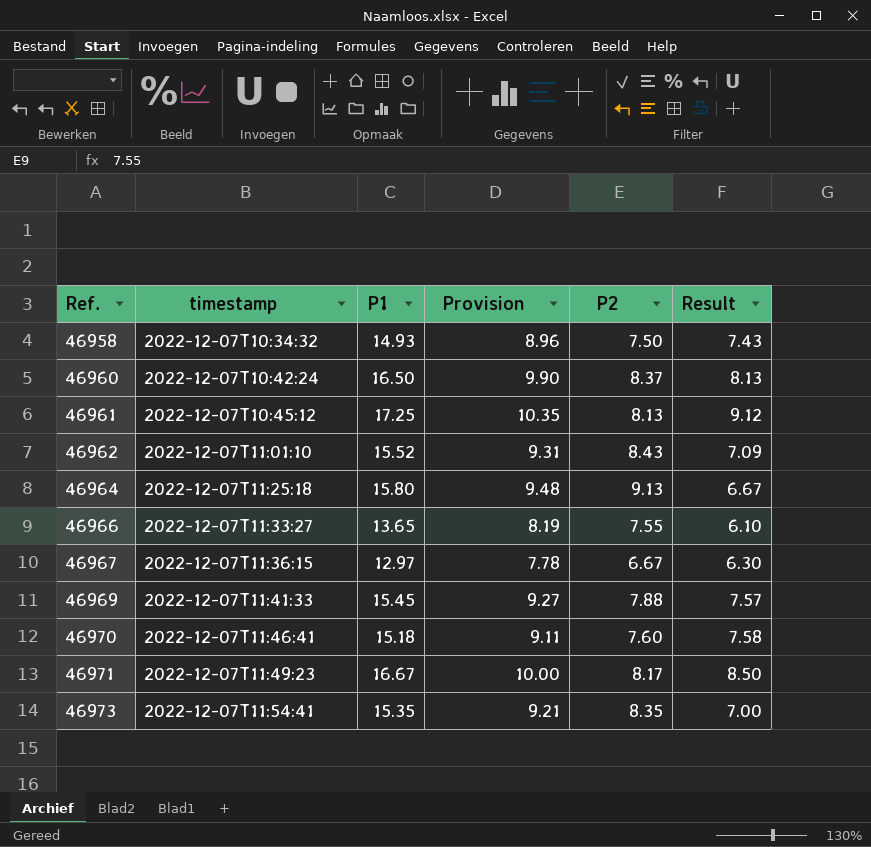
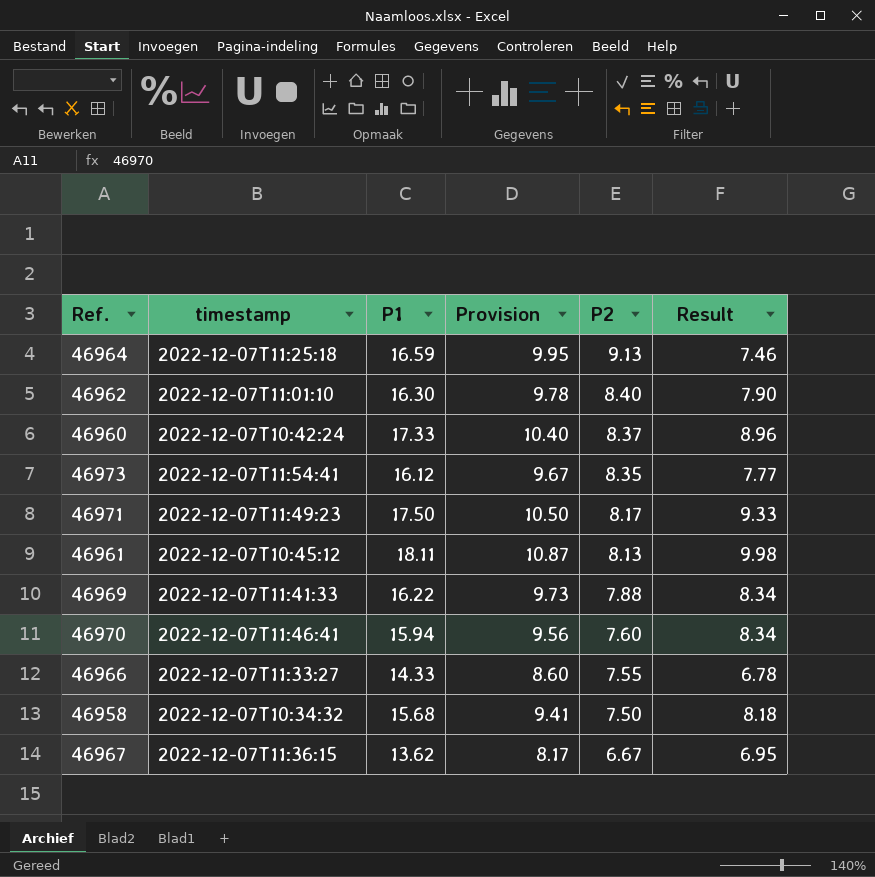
row order: Ref. ascending -> P2 descending
46964 | P1: 15.80 -> 16.59
46964 | Provision: 9.48 -> 9.95
46964 | Result: 6.67 -> 7.46
46962 | P1: 15.52 -> 16.30
46962 | Provision: 9.31 -> 9.78
46962 | P2: 8.43 -> 8.40
46962 | Result: 7.09 -> 7.90
46960 | P1: 16.50 -> 17.33
46960 | Provision: 9.90 -> 10.40
46960 | Result: 8.13 -> 8.96
46973 | P1: 15.35 -> 16.12
46973 | Provision: 9.21 -> 9.67
46973 | Result: 7.00 -> 7.77
46971 | P1: 16.67 -> 17.50
46971 | Provision: 10.00 -> 10.50
46971 | Result: 8.50 -> 9.33
46961 | P1: 17.25 -> 18.11
46961 | Provision: 10.35 -> 10.87
46961 | Result: 9.12 -> 9.98
46969 | P1: 15.45 -> 16.22
46969 | Provision: 9.27 -> 9.73
46969 | Result: 7.57 -> 8.34
46970 | P1: 15.18 -> 15.94
46970 | Provision: 9.11 -> 9.56
46970 | Result: 7.58 -> 8.34
46966 | P1: 13.65 -> 14.33
46966 | Provision: 8.19 -> 8.60
46966 | Result: 6.10 -> 6.78
46958 | P1: 14.93 -> 15.68
46958 | Provision: 8.96 -> 9.41
46958 | Result: 7.43 -> 8.18
46967 | P1: 12.97 -> 13.62
46967 | Provision: 7.78 -> 8.17
46967 | Result: 6.30 -> 6.95

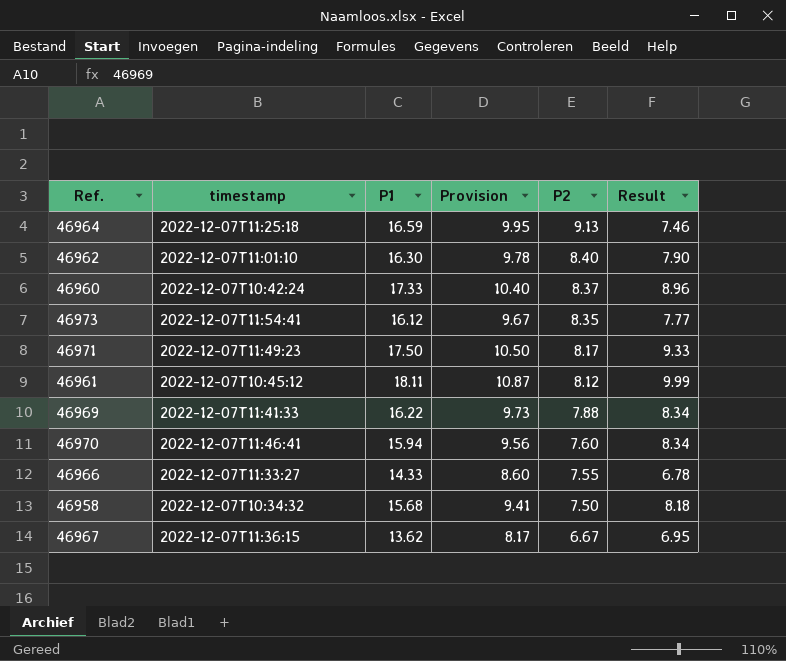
46961 | P2: 8.13 -> 8.12
46961 | Result: 9.98 -> 9.99

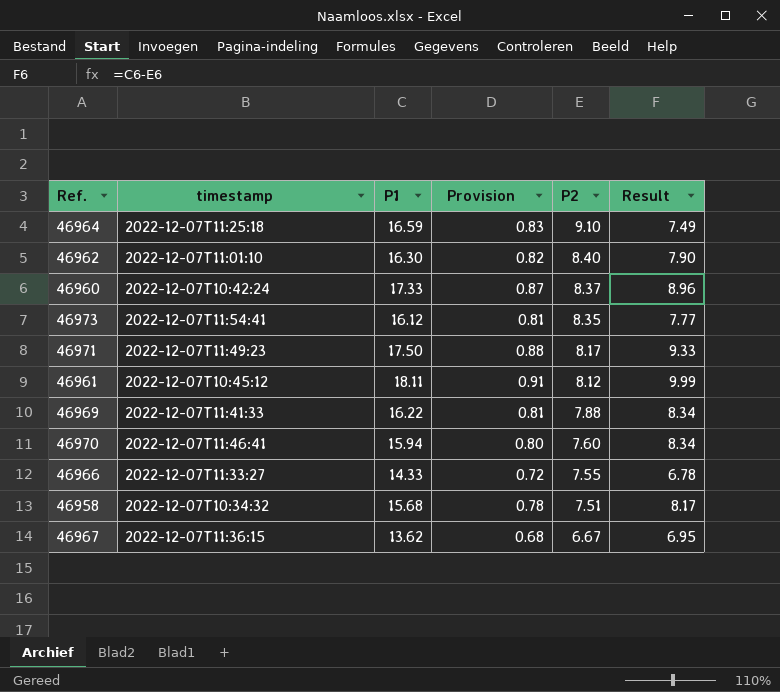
column Provision | formula: [P1] * 0.6 -> [P1] * 0.05
46964 | P2: 9.13 -> 9.10
46964 | Result: 7.46 -> 7.49
46958 | P2: 7.50 -> 7.51
46958 | Result: 8.18 -> 8.17

